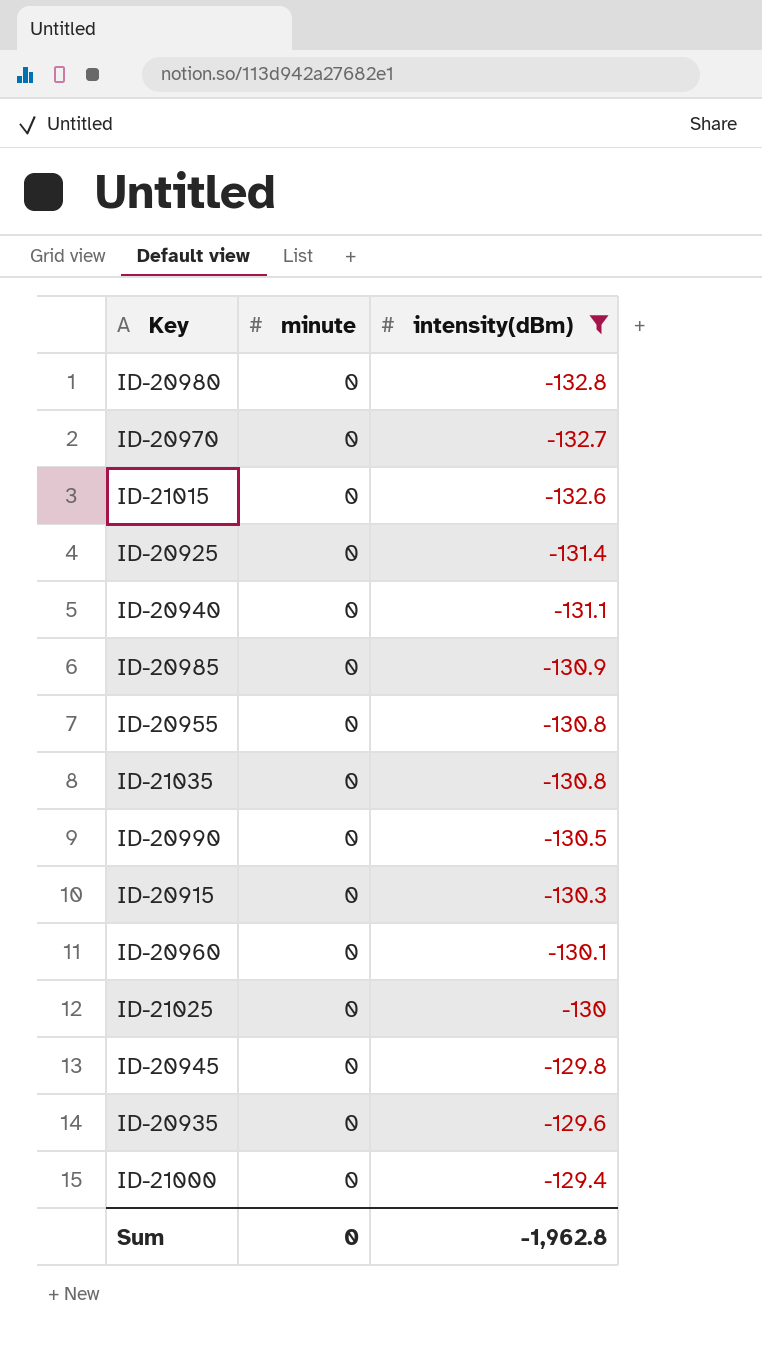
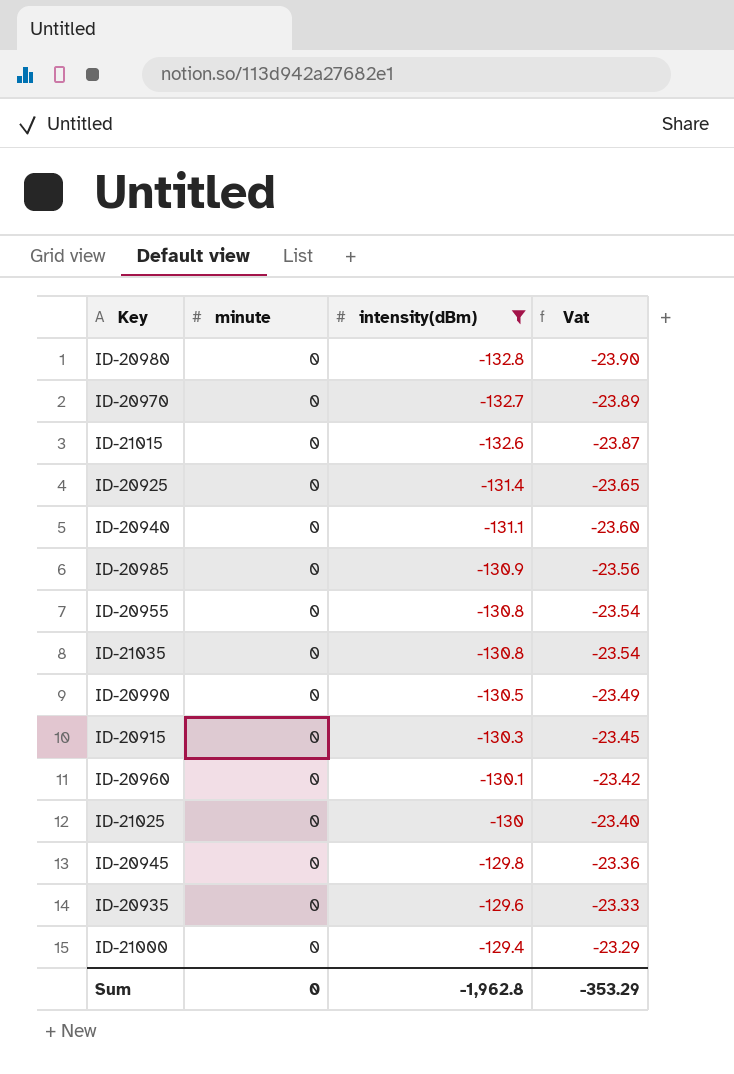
column Vat | formula: none -> [intensity(dBm)] * 0.18

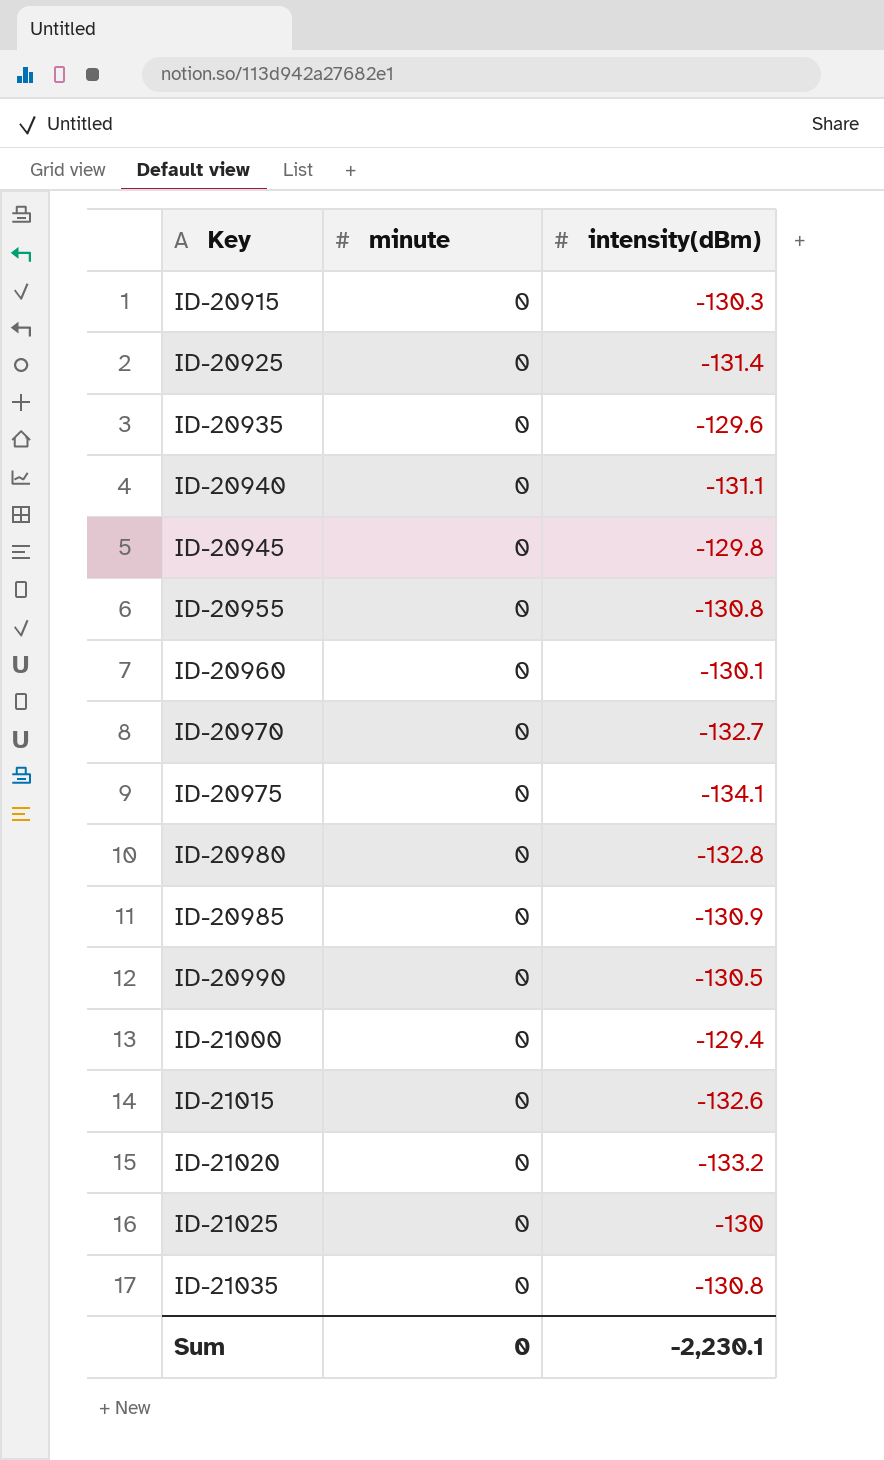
filter: intensity(dBm) >= -132.8 -> none
row order: intensity(dBm) ascending -> Key ascending
column Vat | formula: [intensity(dBm)] * 0.18 -> none
Sum | intensity(dBm): -1,962.8 -> -2,230.1

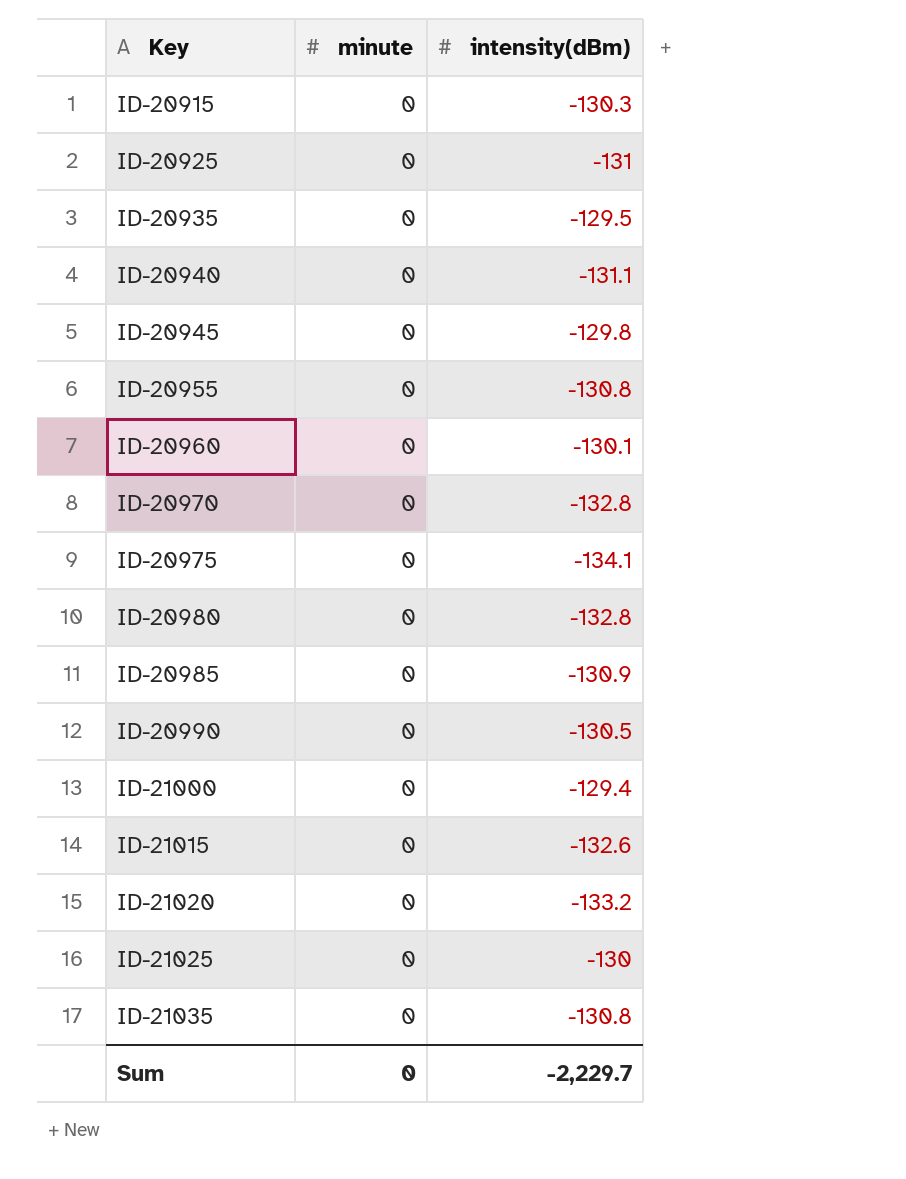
ID-20925 | intensity(dBm): -131.4 -> -131
ID-20935 | intensity(dBm): -129.6 -> -129.5
ID-20970 | intensity(dBm): -132.7 -> -132.8
Sum | intensity(dBm): -2,230.1 -> -2,229.7

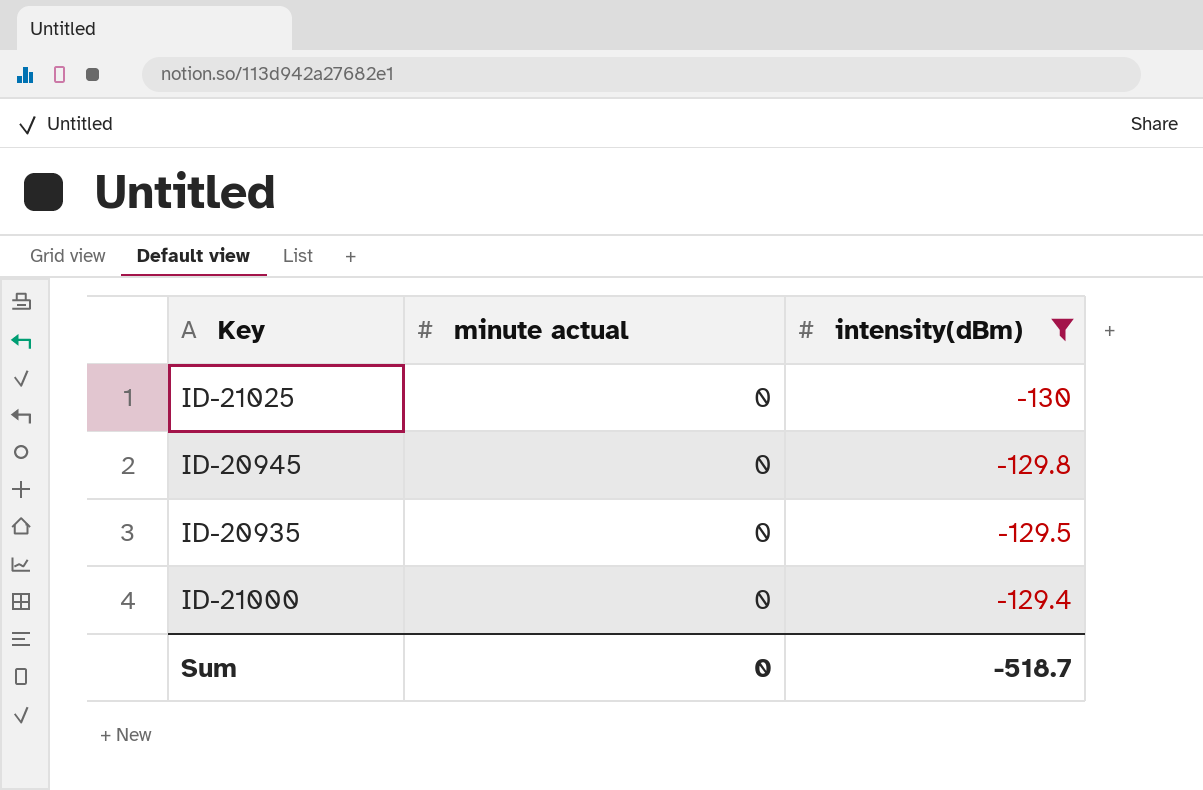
filter: none -> intensity(dBm) >= -130
row order: Key ascending -> intensity(dBm) ascending
column name: minute -> minute actual
Sum | intensity(dBm): -2,229.7 -> -518.7

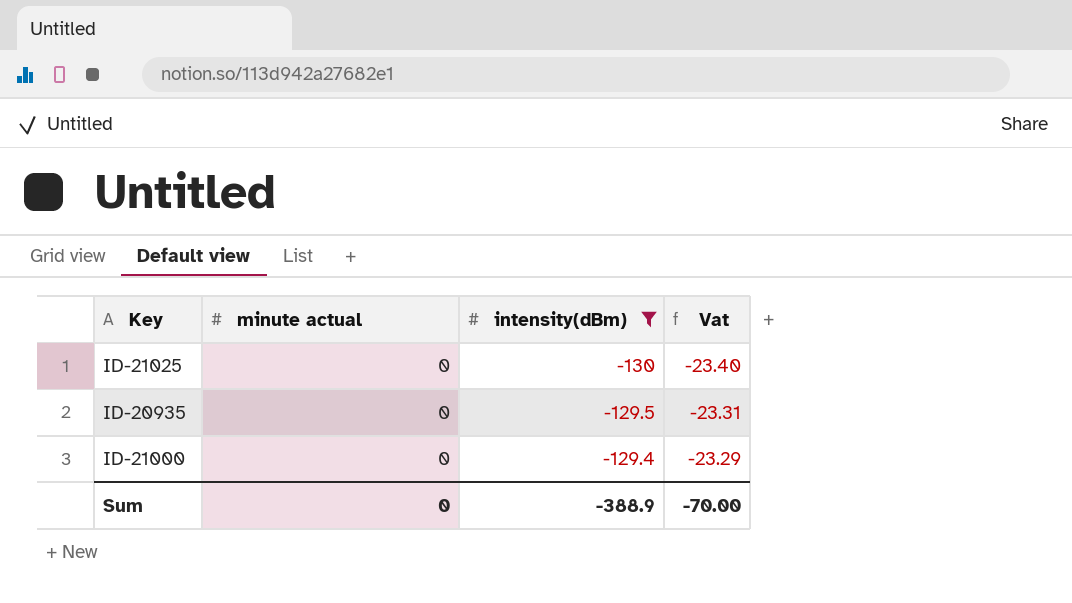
column Vat | formula: none -> [intensity(dBm)] * 0.18
row ID-20945: 0 | -129.8 -> none
Sum | intensity(dBm): -518.7 -> -388.9

